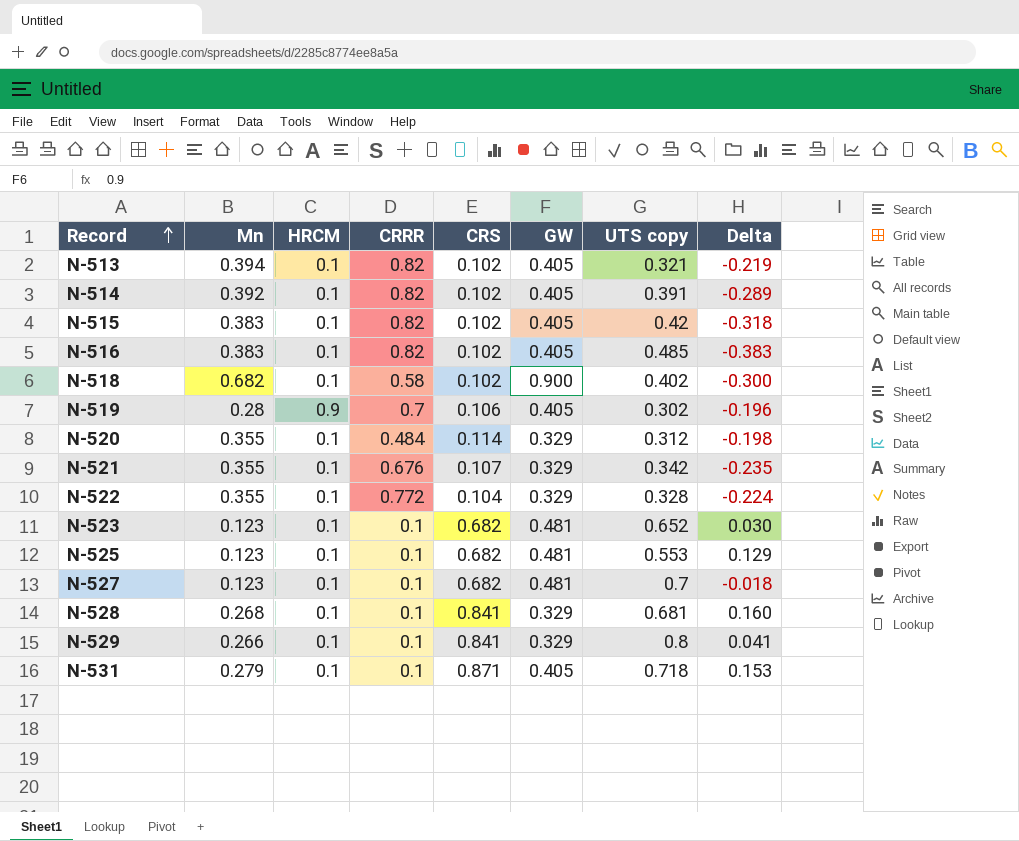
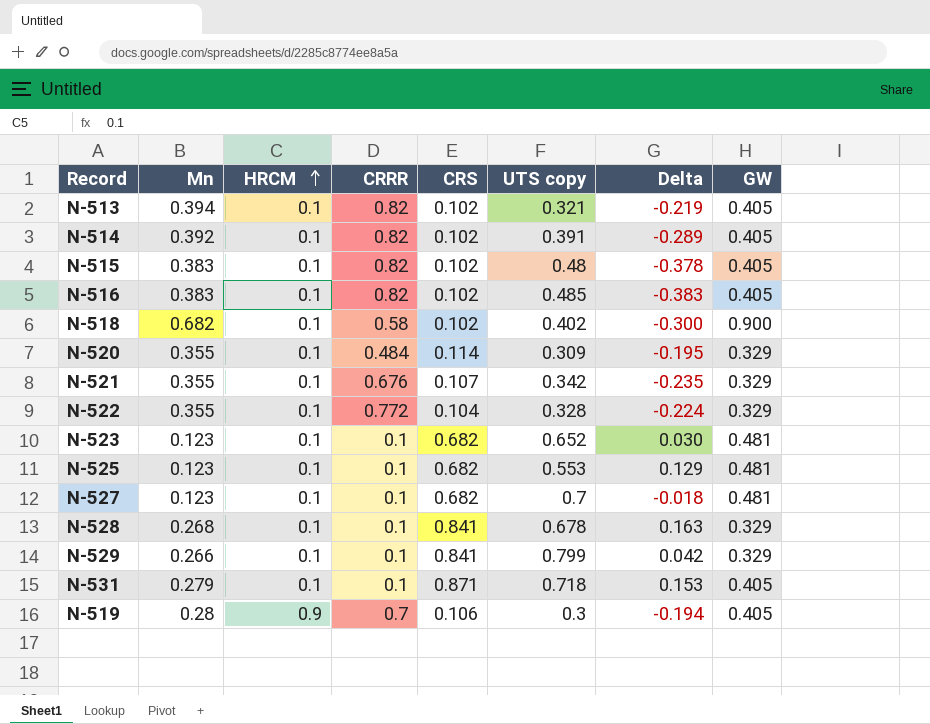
row order: Record ascending -> HRCM ascending
column GW | position: 6 -> 8
N-515 | UTS copy: 0.42 -> 0.48
N-515 | Delta: -0.318 -> -0.378
N-520 | UTS copy: 0.312 -> 0.309
N-520 | Delta: -0.198 -> -0.195
N-528 | UTS copy: 0.681 -> 0.678
N-528 | Delta: 0.160 -> 0.163
N-529 | UTS copy: 0.8 -> 0.799
N-529 | Delta: 0.041 -> 0.042
N-519 | UTS copy: 0.302 -> 0.3
N-519 | Delta: -0.196 -> -0.194

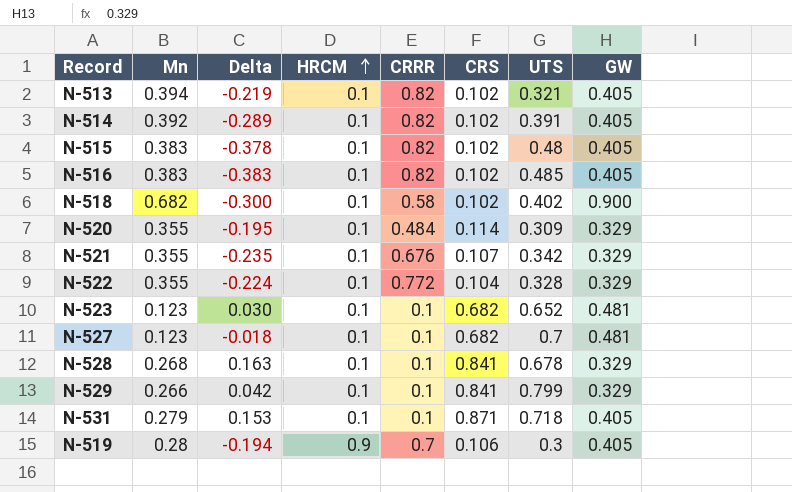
column Delta | position: 7 -> 3
column name: UTS copy -> UTS
row N-525: 0.123 | 0.1 | 0.1 | 0.682 | 0.553 | 0.129 | 0.481 -> none

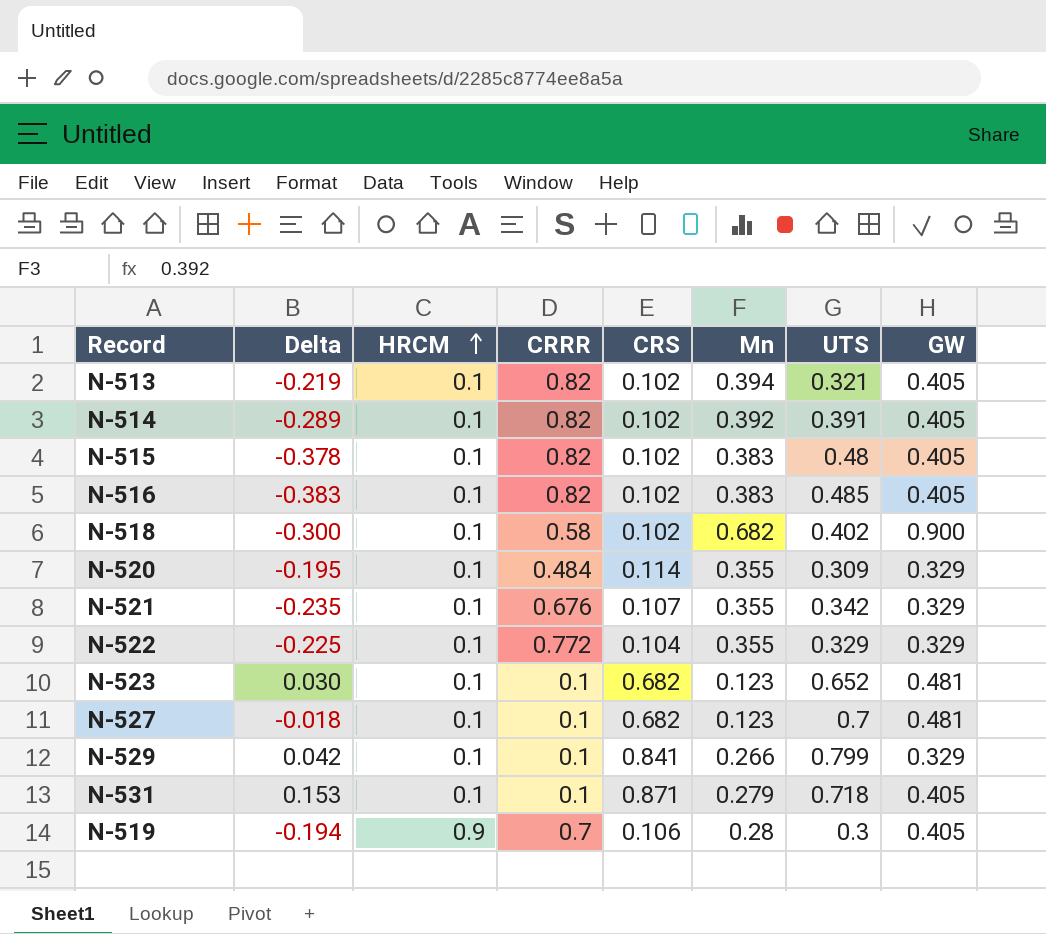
column Mn | position: 2 -> 6
row N-528: 0.268 | 0.163 | 0.1 | 0.1 | 0.841 | 0.678 | 0.329 -> none
N-522 | Delta: -0.224 -> -0.225
N-522 | UTS: 0.328 -> 0.329

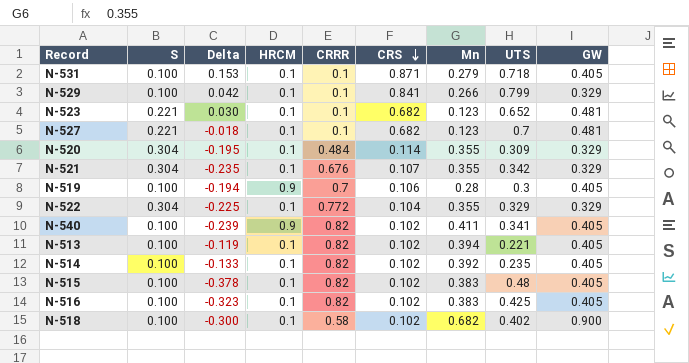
row order: HRCM ascending -> CRS descending
column S | position: none -> 2
row N-540: none -> 0.100 | -0.239 | 0.9 | 0.82 | 0.102 | 0.411 | 0.341 | 0.405
N-513 | Delta: -0.219 -> -0.119
N-513 | UTS: 0.321 -> 0.221
N-514 | Delta: -0.289 -> -0.133
N-514 | UTS: 0.391 -> 0.235
N-516 | Delta: -0.383 -> -0.323
N-516 | UTS: 0.485 -> 0.425

